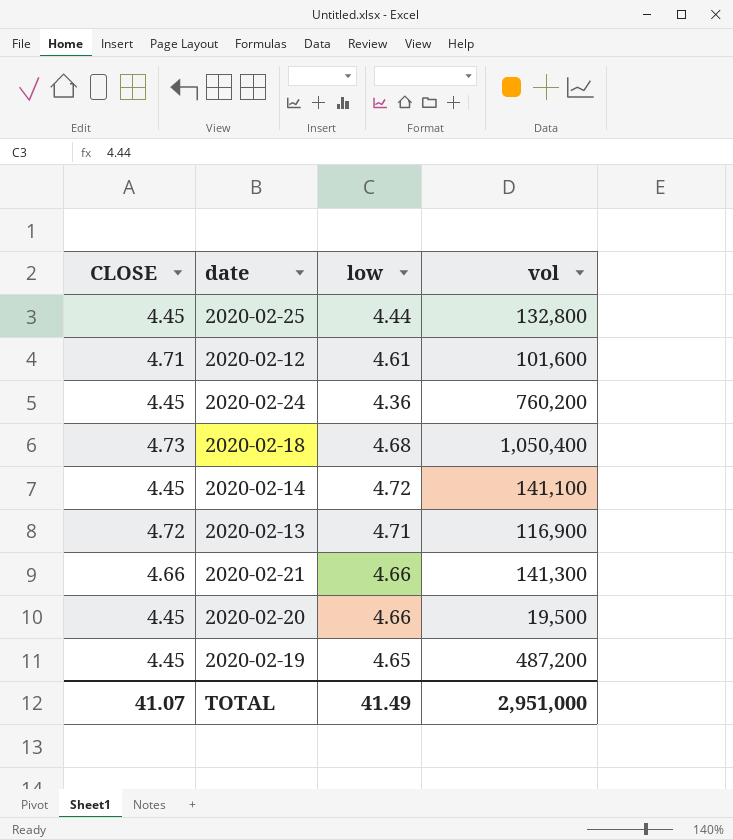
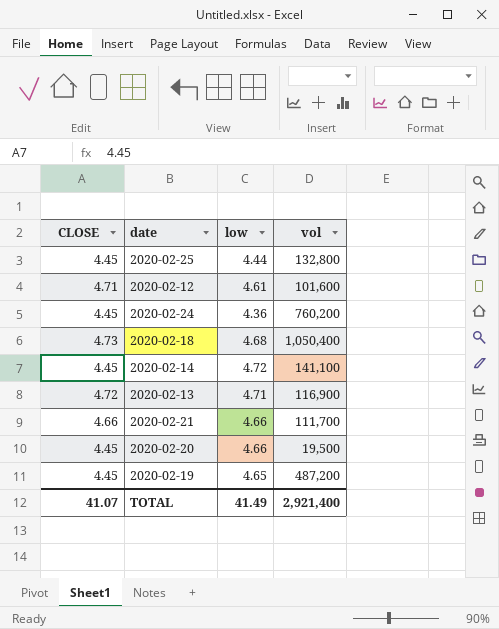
2020-02-21 | vol: 141,300 -> 111,700
TOTAL | vol: 2,951,000 -> 2,921,400

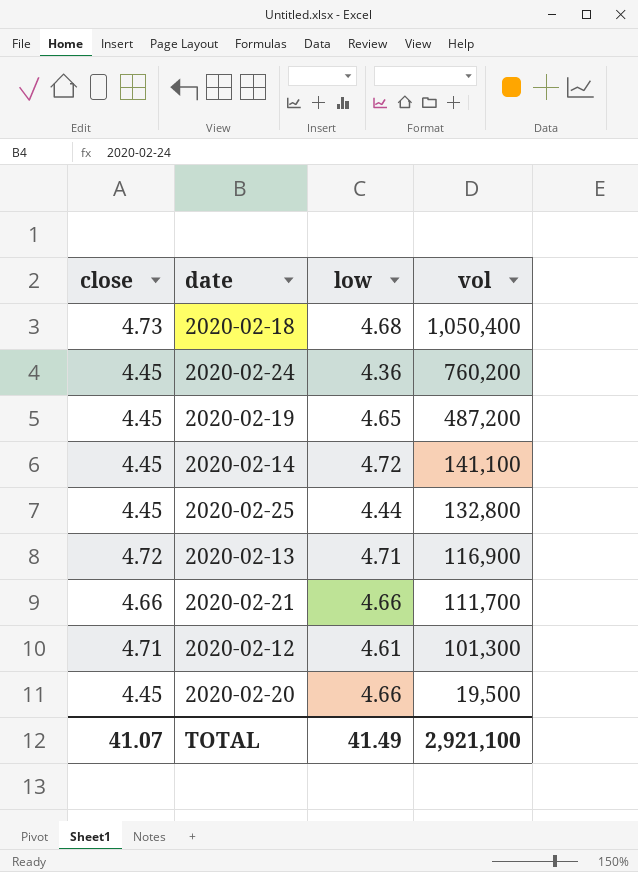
row order: none -> vol descending
column name: CLOSE -> close
2020-02-12 | vol: 101,600 -> 101,300
TOTAL | vol: 2,921,400 -> 2,921,100

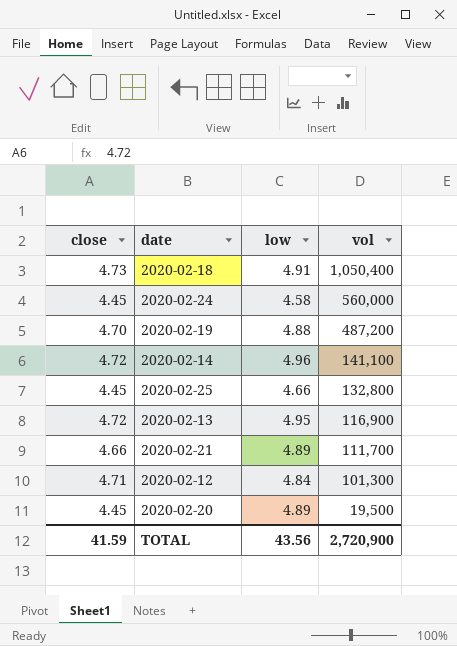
2020-02-18 | low: 4.68 -> 4.91
2020-02-24 | low: 4.36 -> 4.58
2020-02-24 | vol: 760,200 -> 560,000
2020-02-19 | close: 4.45 -> 4.70
2020-02-19 | low: 4.65 -> 4.88
2020-02-14 | close: 4.45 -> 4.72
2020-02-14 | low: 4.72 -> 4.96
2020-02-25 | low: 4.44 -> 4.66
2020-02-13 | low: 4.71 -> 4.95
2020-02-21 | low: 4.66 -> 4.89
2020-02-12 | low: 4.61 -> 4.84
2020-02-20 | low: 4.66 -> 4.89
TOTAL | close: 41.07 -> 41.59
TOTAL | low: 41.49 -> 43.56
TOTAL | vol: 2,921,100 -> 2,720,900

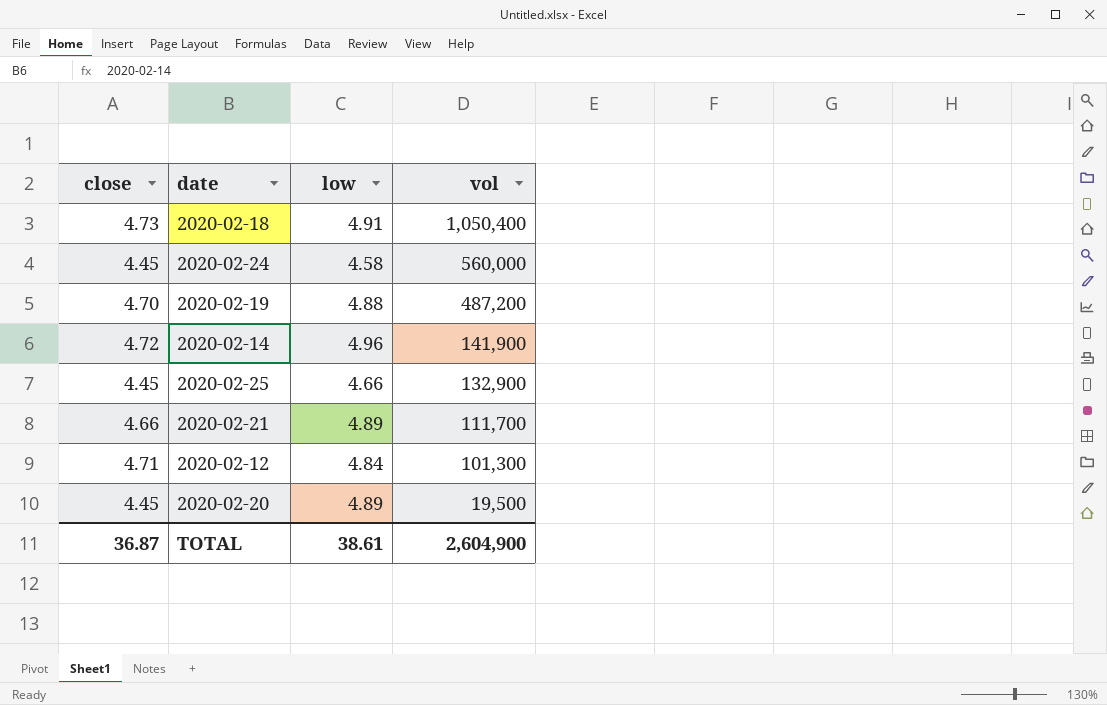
row 2020-02-13: 4.72 | 4.95 | 116,900 -> none
2020-02-14 | vol: 141,100 -> 141,900
2020-02-25 | vol: 132,800 -> 132,900
TOTAL | close: 41.59 -> 36.87
TOTAL | low: 43.56 -> 38.61
TOTAL | vol: 2,720,900 -> 2,604,900

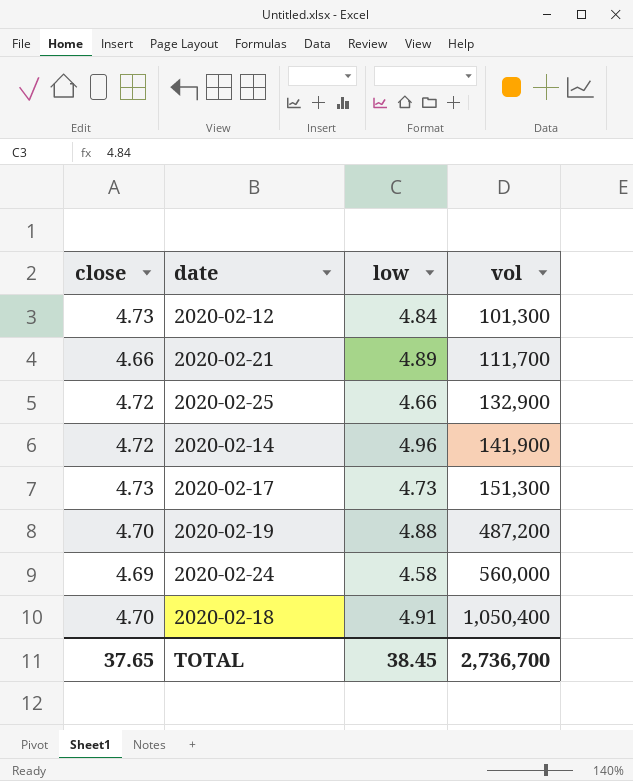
row order: vol descending -> vol ascending
row 2020-02-20: 4.45 | 4.89 | 19,500 -> none
2020-02-12 | close: 4.71 -> 4.73
2020-02-25 | close: 4.45 -> 4.72
row 2020-02-17: none -> 4.73 | 4.73 | 151,300
2020-02-24 | close: 4.45 -> 4.69
2020-02-18 | close: 4.73 -> 4.70
TOTAL | close: 36.87 -> 37.65
TOTAL | low: 38.61 -> 38.45
TOTAL | vol: 2,604,900 -> 2,736,700

